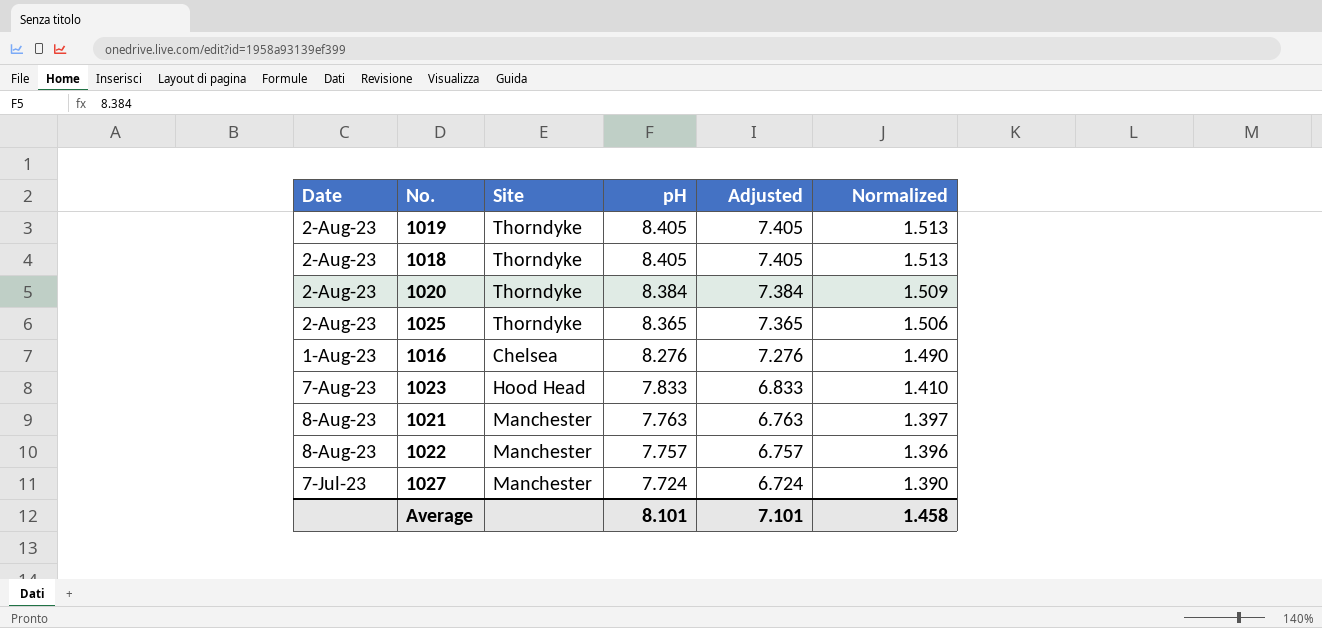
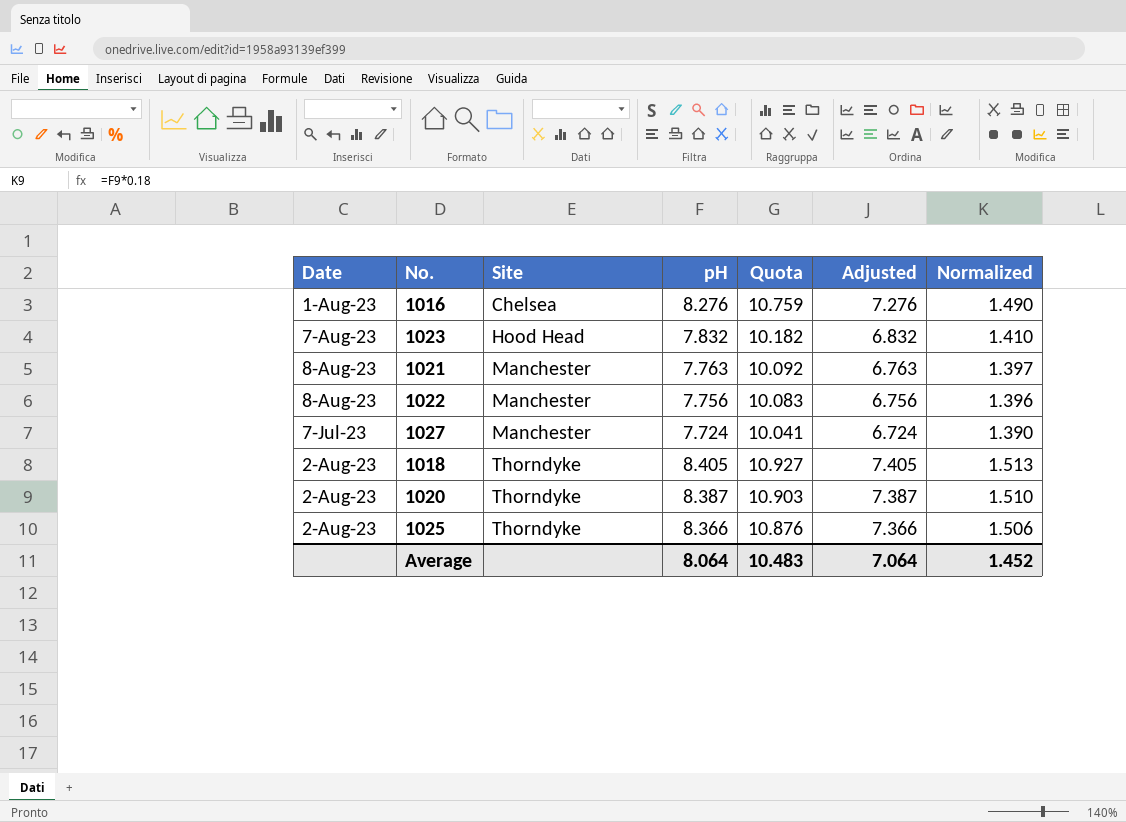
row order: pH descending -> Site ascending
column Quota | formula: none -> [pH] * 1.3
row 1019: 2-Aug-23 | Thorndyke | 8.405 | 7.405 | 1.513 -> none
1023 | pH: 7.833 -> 7.832
1023 | Adjusted: 6.833 -> 6.832
1022 | pH: 7.757 -> 7.756
1022 | Adjusted: 6.757 -> 6.756
1020 | pH: 8.384 -> 8.387
1020 | Adjusted: 7.384 -> 7.387
1020 | Normalized: 1.509 -> 1.510
1025 | pH: 8.365 -> 8.366
1025 | Adjusted: 7.365 -> 7.366
Average | pH: 8.101 -> 8.064
Average | Adjusted: 7.101 -> 7.064
Average | Normalized: 1.458 -> 1.452

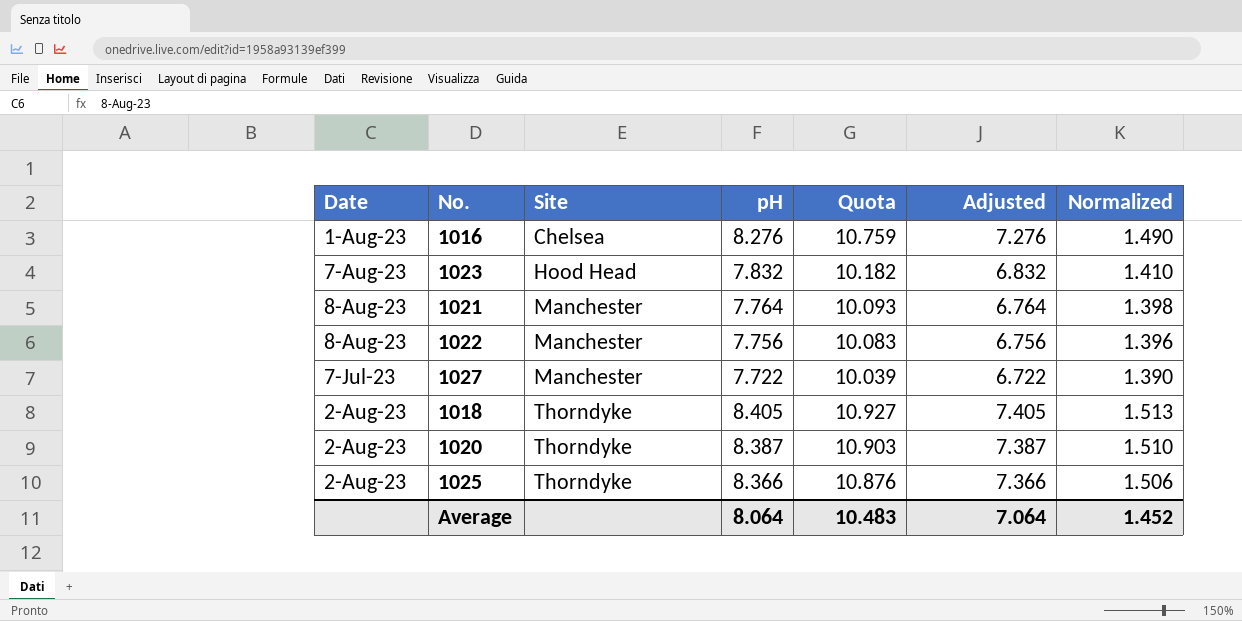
1021 | pH: 7.763 -> 7.764
1021 | Quota: 10.092 -> 10.093
1021 | Adjusted: 6.763 -> 6.764
1021 | Normalized: 1.397 -> 1.398
1027 | pH: 7.724 -> 7.722
1027 | Quota: 10.041 -> 10.039
1027 | Adjusted: 6.724 -> 6.722

